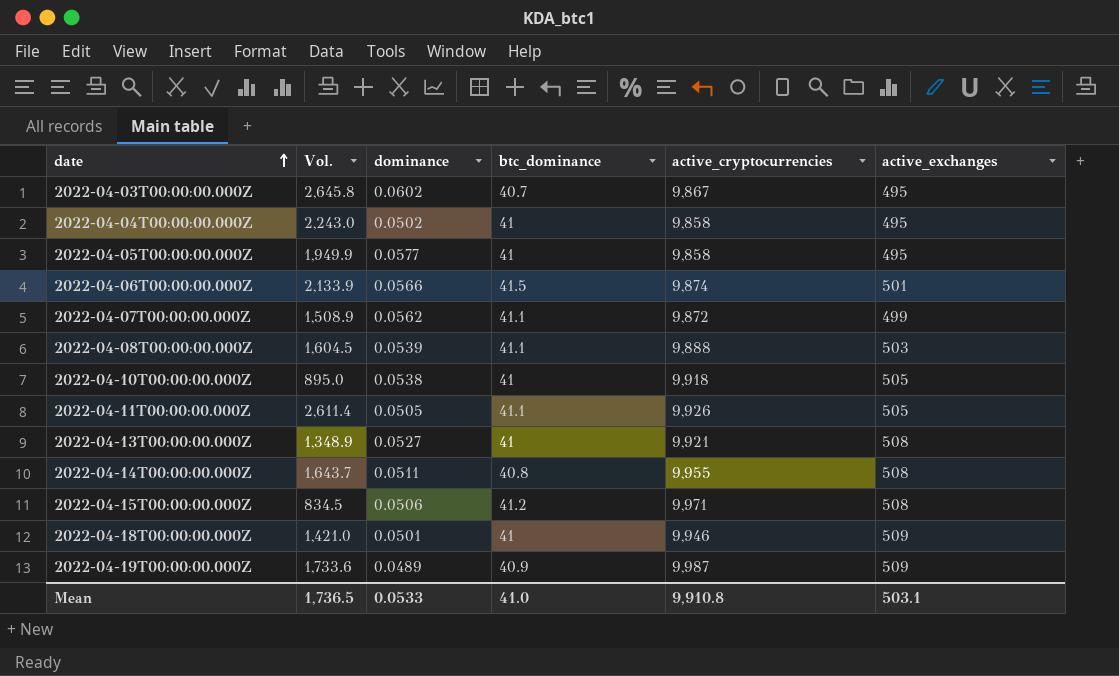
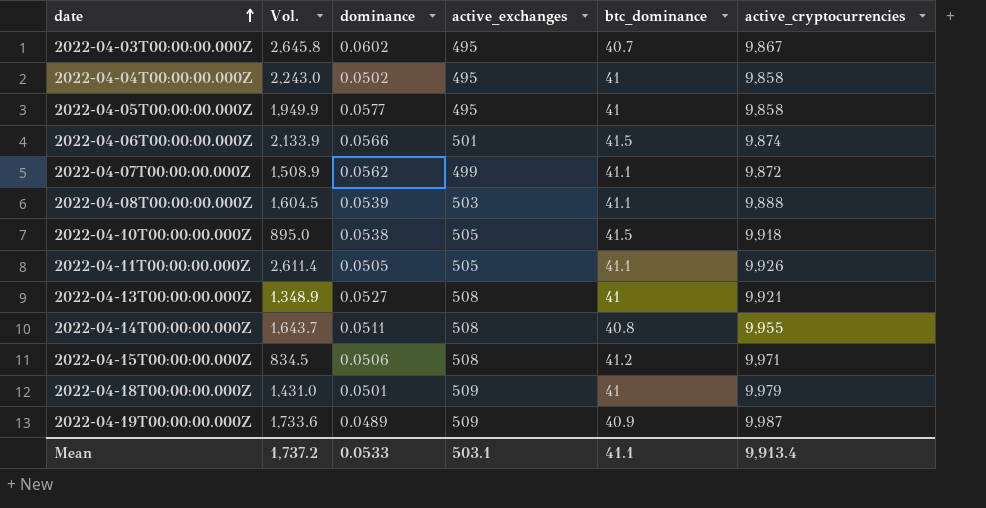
column active_exchanges | position: 6 -> 4
2022-04-10T00:00:00.000Z | btc_dominance: 41 -> 41.5
2022-04-18T00:00:00.000Z | Vol.: 1,421.0 -> 1,431.0
2022-04-18T00:00:00.000Z | active_cryptocurrencies: 9,946 -> 9,979
Mean | Vol.: 1,736.5 -> 1,737.2
Mean | btc_dominance: 41.0 -> 41.1
Mean | active_cryptocurrencies: 9,910.8 -> 9,913.4

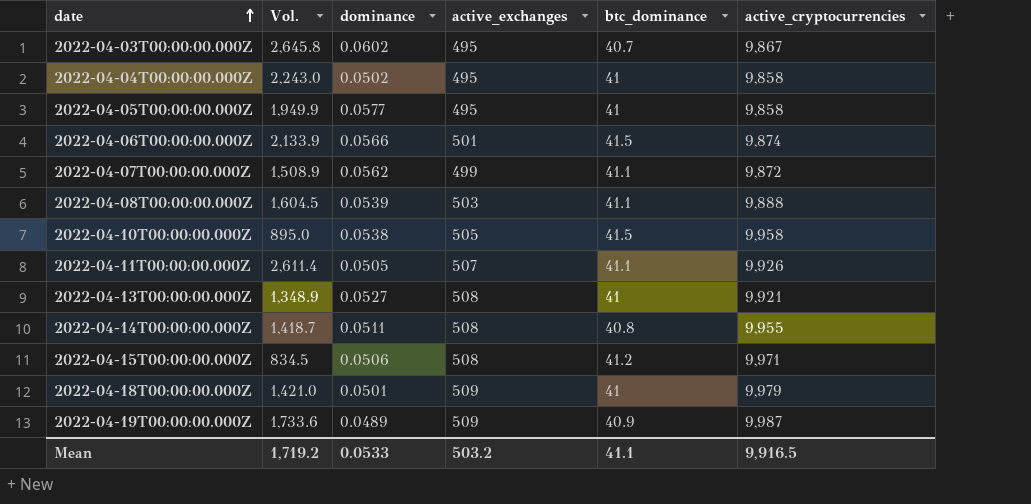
2022-04-10T00:00:00.000Z | active_cryptocurrencies: 9,918 -> 9,958
2022-04-11T00:00:00.000Z | active_exchanges: 505 -> 507
2022-04-14T00:00:00.000Z | Vol.: 1,643.7 -> 1,418.7
2022-04-18T00:00:00.000Z | Vol.: 1,431.0 -> 1,421.0
Mean | Vol.: 1,737.2 -> 1,719.2
Mean | active_exchanges: 503.1 -> 503.2
Mean | active_cryptocurrencies: 9,913.4 -> 9,916.5

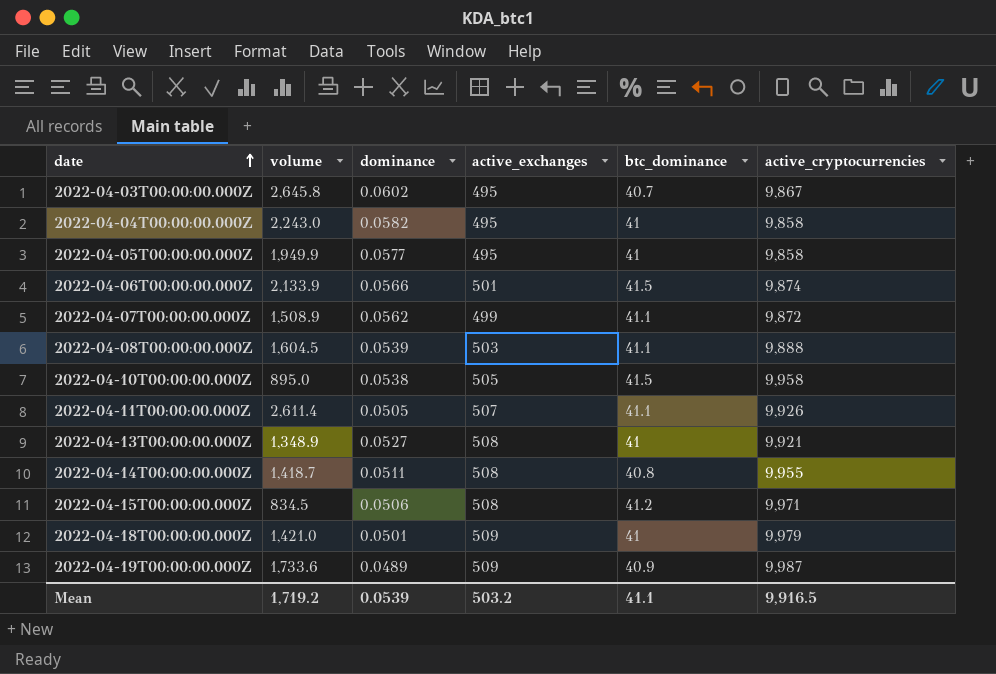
column name: Vol. -> volume
2022-04-04T00:00:00.000Z | dominance: 0.0502 -> 0.0582
Mean | dominance: 0.0533 -> 0.0539

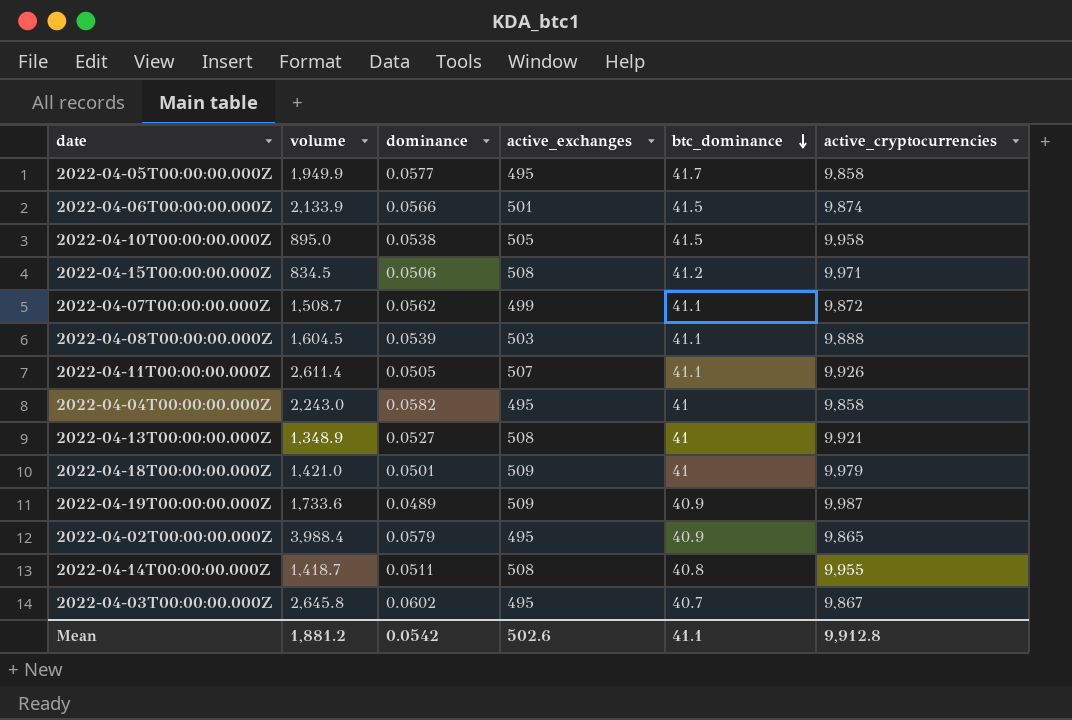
row order: date ascending -> btc_dominance descending
2022-04-05T00:00:00.000Z | btc_dominance: 41 -> 41.7
2022-04-07T00:00:00.000Z | volume: 1,508.9 -> 1,508.7
row 2022-04-02T00:00:00.000Z: none -> 3,988.4 | 0.0579 | 495 | 40.9 | 9,865
Mean | volume: 1,719.2 -> 1,881.2
Mean | dominance: 0.0539 -> 0.0542
Mean | active_exchanges: 503.2 -> 502.6
Mean | active_cryptocurrencies: 9,916.5 -> 9,912.8

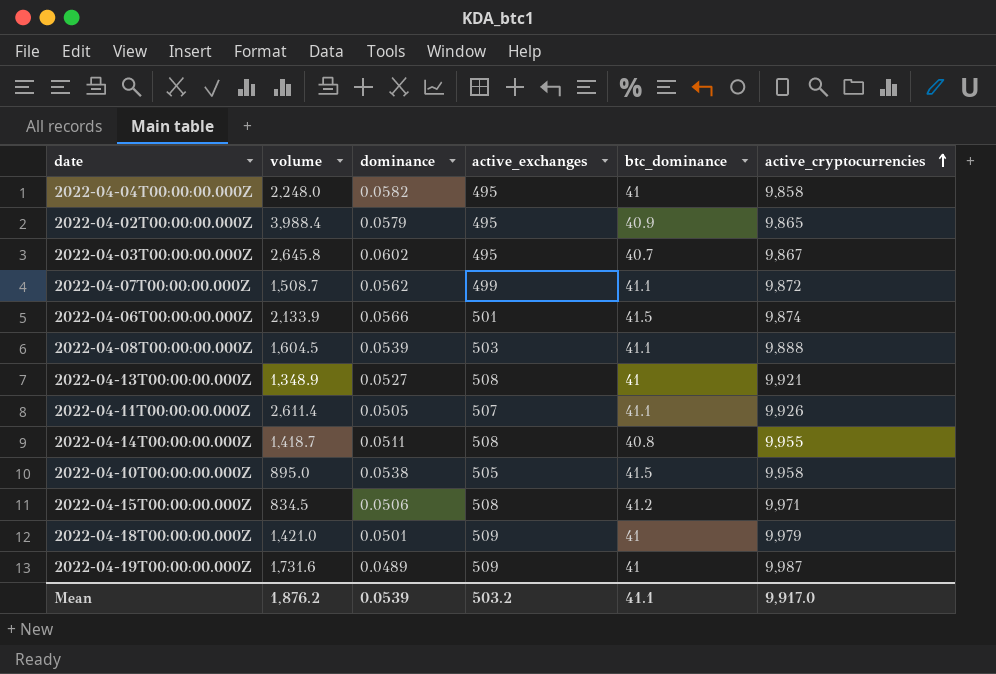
row order: btc_dominance descending -> active_cryptocurrencies ascending
row 2022-04-05T00:00:00.000Z: 1,949.9 | 0.0577 | 495 | 41.7 | 9,858 -> none
2022-04-04T00:00:00.000Z | volume: 2,243.0 -> 2,248.0
2022-04-19T00:00:00.000Z | volume: 1,733.6 -> 1,731.6
2022-04-19T00:00:00.000Z | btc_dominance: 40.9 -> 41
Mean | volume: 1,881.2 -> 1,876.2
Mean | dominance: 0.0542 -> 0.0539
Mean | active_exchanges: 502.6 -> 503.2
Mean | active_cryptocurrencies: 9,912.8 -> 9,917.0

